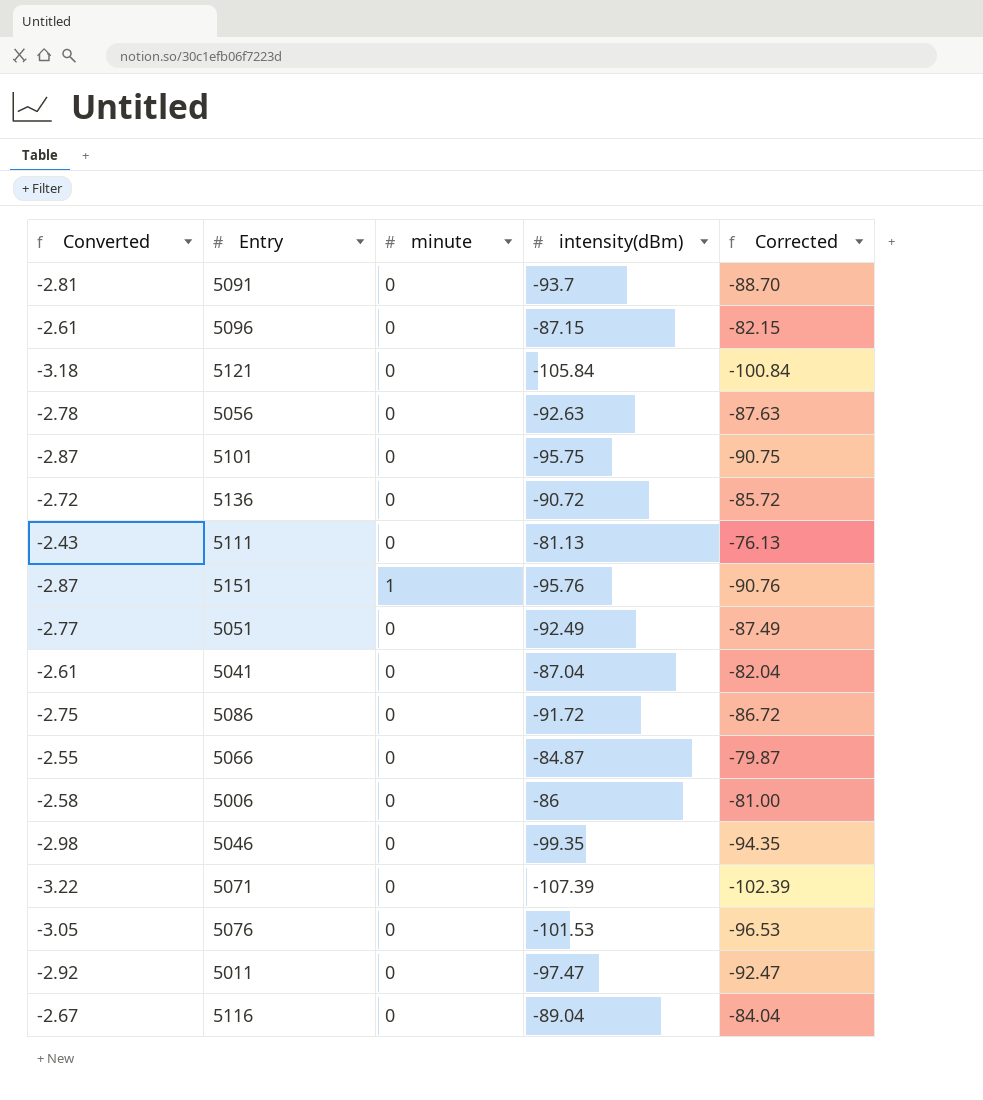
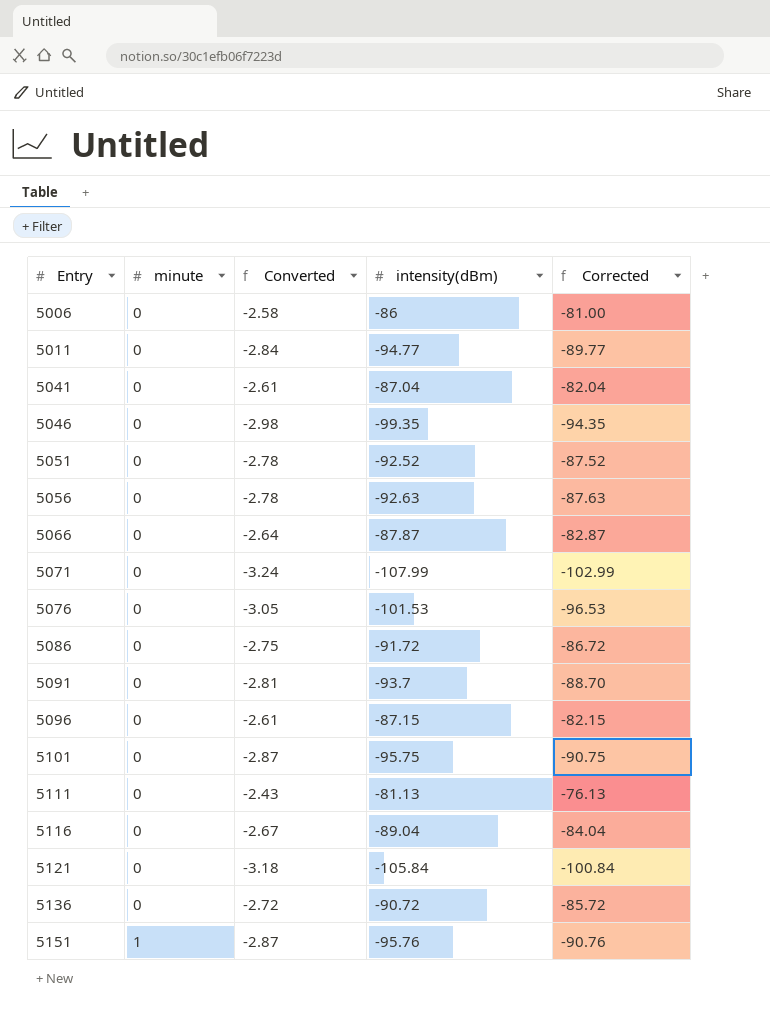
row order: none -> Entry ascending
column Converted | position: 1 -> 3
5011 | Converted: -2.92 -> -2.84
5011 | intensity(dBm): -97.47 -> -94.77
5011 | Corrected: -92.47 -> -89.77
5051 | Converted: -2.77 -> -2.78
5051 | intensity(dBm): -92.49 -> -92.52
5051 | Corrected: -87.49 -> -87.52
5066 | Converted: -2.55 -> -2.64
5066 | intensity(dBm): -84.87 -> -87.87
5066 | Corrected: -79.87 -> -82.87
5071 | Converted: -3.22 -> -3.24
5071 | intensity(dBm): -107.39 -> -107.99
5071 | Corrected: -102.39 -> -102.99

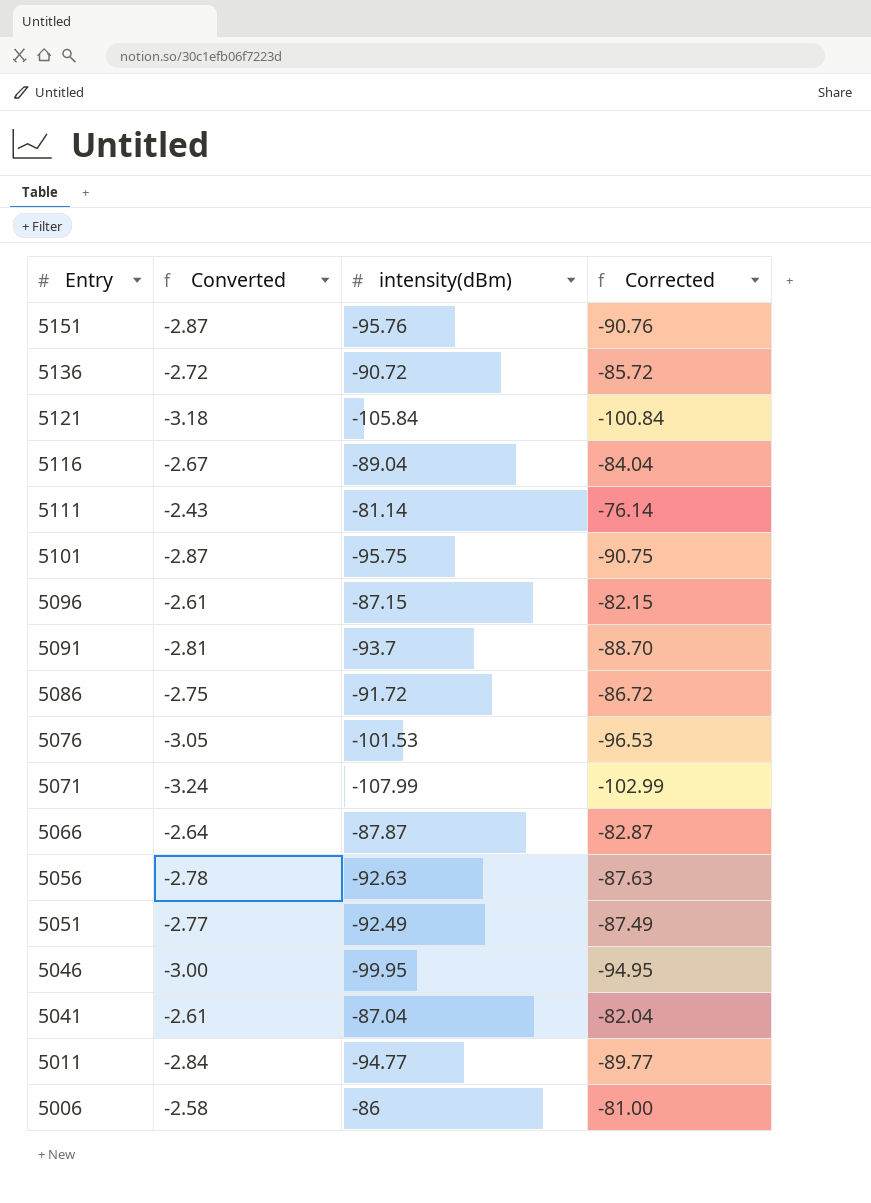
row order: Entry ascending -> Entry descending
column minute | position: 2 -> none
5111 | intensity(dBm): -81.13 -> -81.14
5111 | Corrected: -76.13 -> -76.14
5051 | Converted: -2.78 -> -2.77
5051 | intensity(dBm): -92.52 -> -92.49
5051 | Corrected: -87.52 -> -87.49
5046 | Converted: -2.98 -> -3.00
5046 | intensity(dBm): -99.35 -> -99.95
5046 | Corrected: -94.35 -> -94.95

